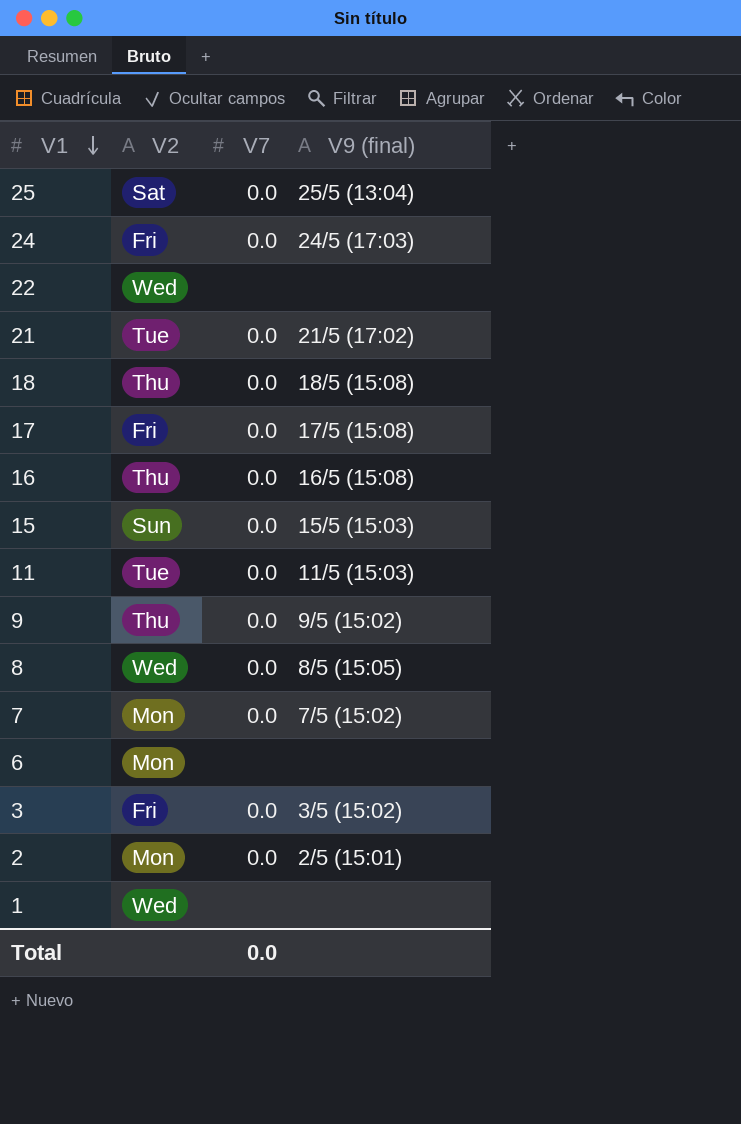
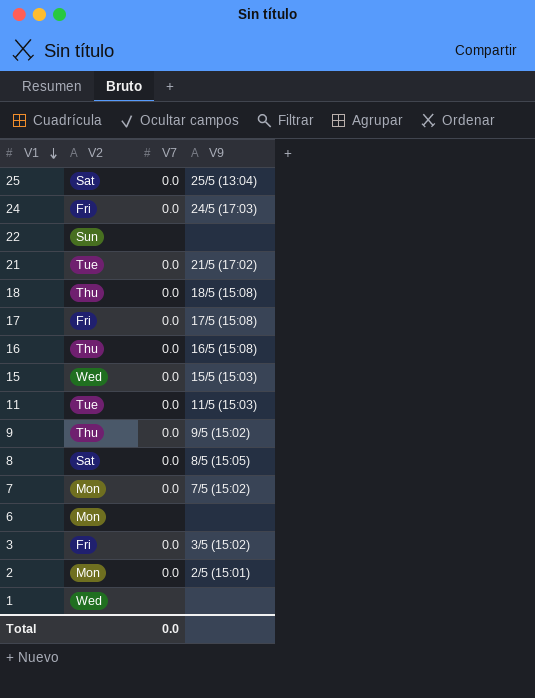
column name: V9 (final) -> V9
22 | V2: Wed -> Sun
15 | V2: Sun -> Wed
8 | V2: Wed -> Sat

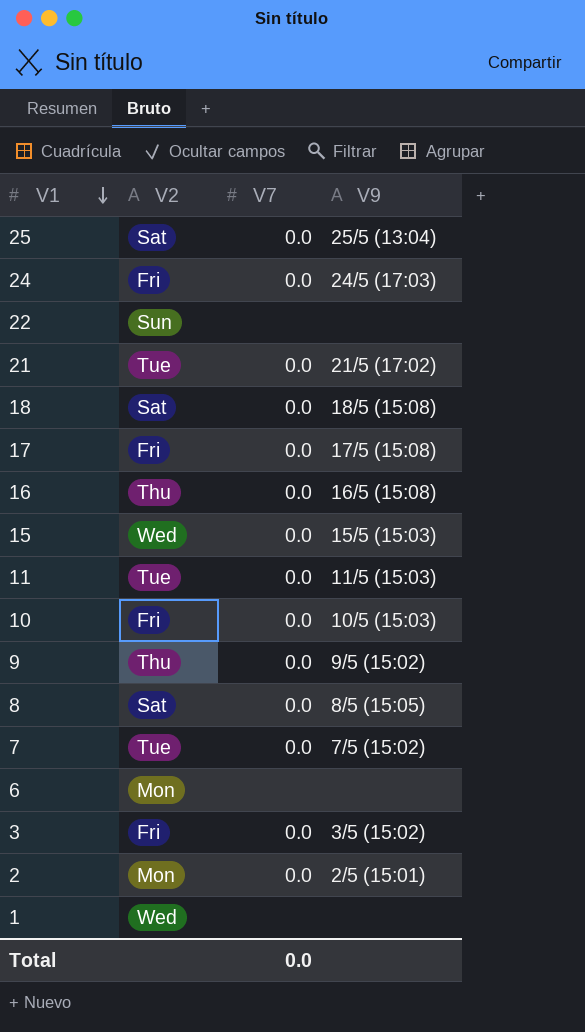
18 | V2: Thu -> Sat
row 10: none -> Fri | 0.0 | 10/5 (15:03)
7 | V2: Mon -> Tue

